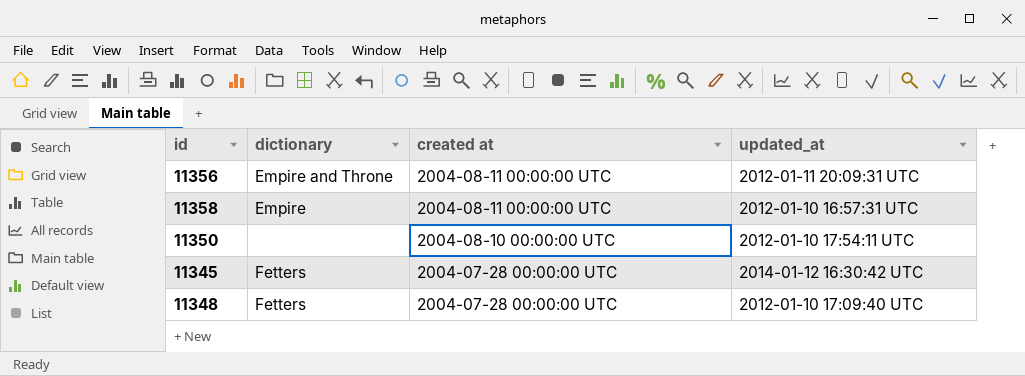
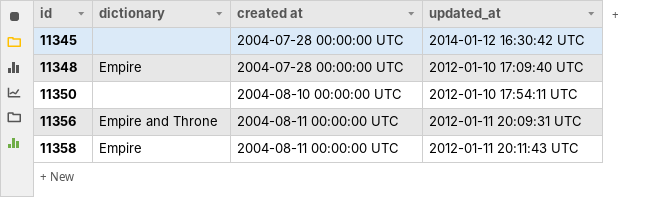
row order: created at descending -> id ascending
11345 | dictionary: Fetters -> none
11348 | dictionary: Fetters -> Empire
11358 | updated_at: 2012-01-10 16:57:31 UTC -> 2012-01-11 20:11:43 UTC

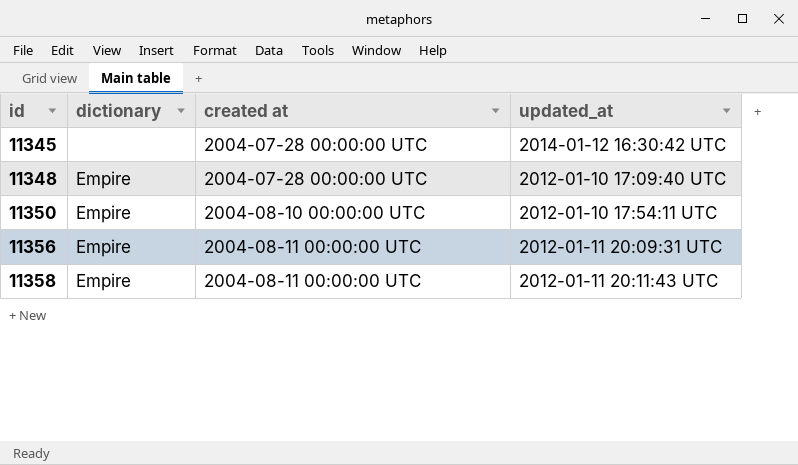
11350 | dictionary: none -> Empire
11356 | dictionary: Empire and Throne -> Empire

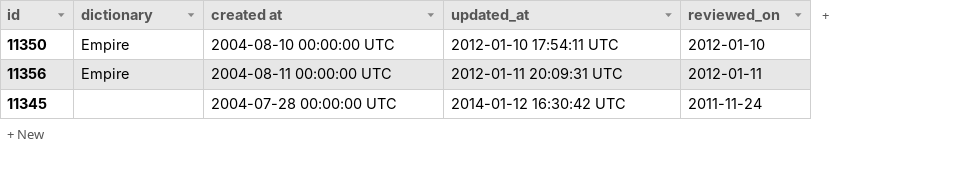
row order: id ascending -> updated_at ascending
column reviewed_on | position: none -> 5
row 11348: Empire | 2004-07-28 00:00:00 UTC | 2012-01-10 17:09:40 UTC -> none
row 11358: Empire | 2004-08-11 00:00:00 UTC | 2012-01-11 20:11:43 UTC -> none

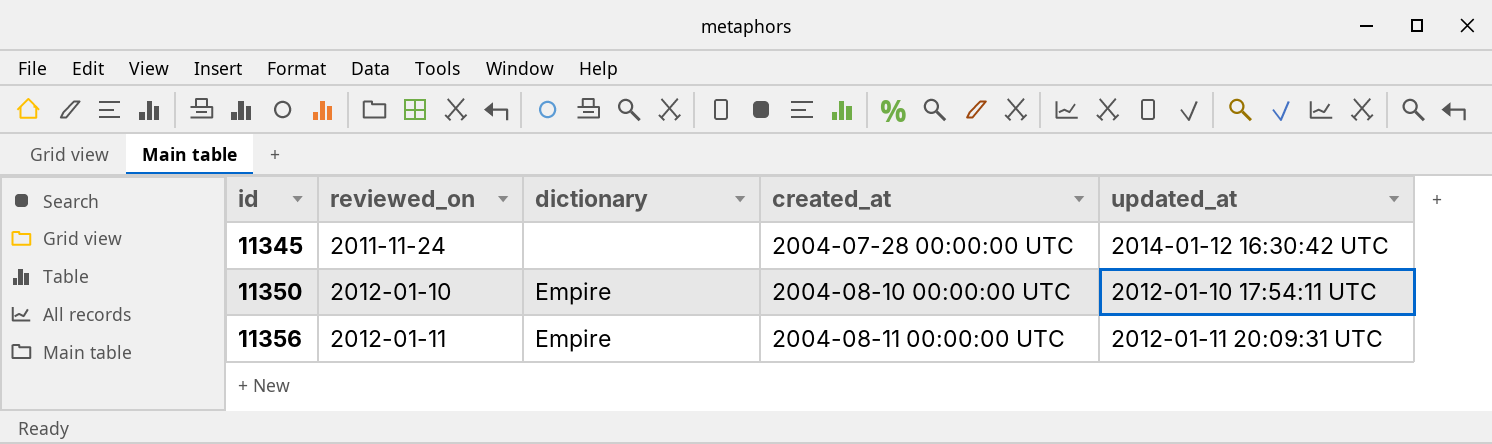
row order: updated_at ascending -> id ascending
column reviewed_on | position: 5 -> 2
column name: created at -> created_at

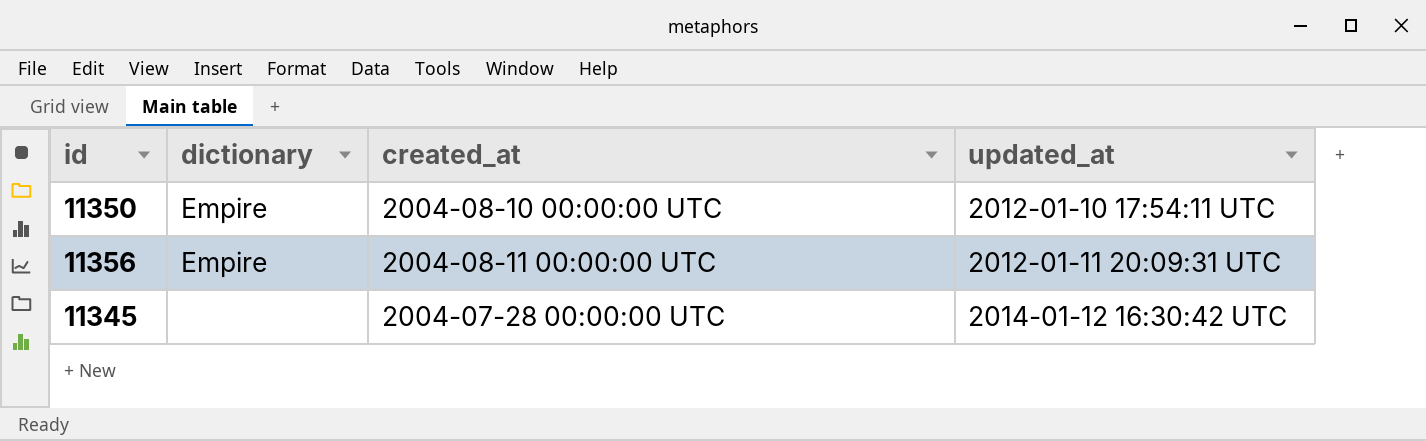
row order: id ascending -> updated_at ascending
column reviewed_on | position: 2 -> none

